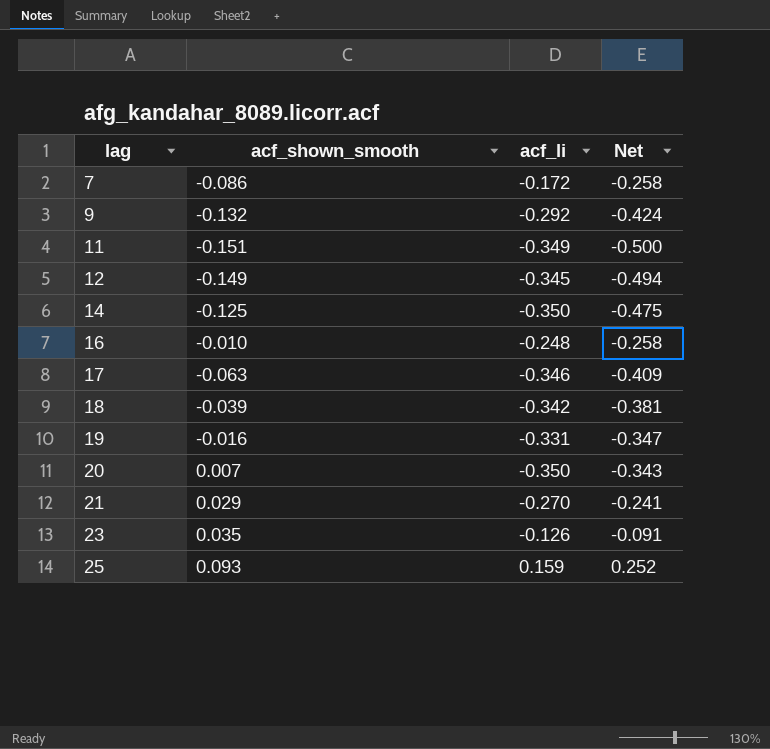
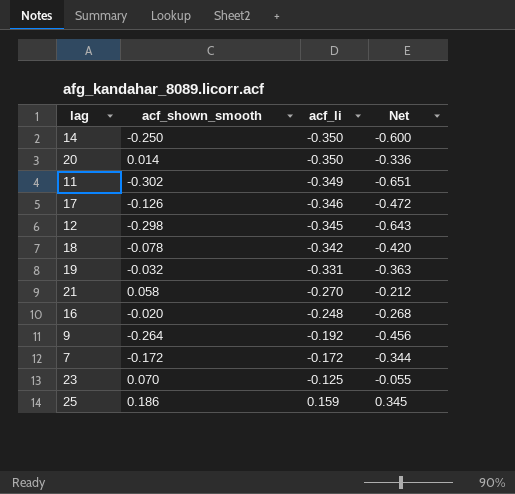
row order: lag ascending -> acf_li ascending
14 | acf_shown_smooth: -0.125 -> -0.250
14 | Net: -0.475 -> -0.600
20 | acf_shown_smooth: 0.007 -> 0.014
20 | Net: -0.343 -> -0.336
11 | acf_shown_smooth: -0.151 -> -0.302
11 | Net: -0.500 -> -0.651
17 | acf_shown_smooth: -0.063 -> -0.126
17 | Net: -0.409 -> -0.472
12 | acf_shown_smooth: -0.149 -> -0.298
12 | Net: -0.494 -> -0.643
18 | acf_shown_smooth: -0.039 -> -0.078
18 | Net: -0.381 -> -0.420
19 | acf_shown_smooth: -0.016 -> -0.032
19 | Net: -0.347 -> -0.363
21 | acf_shown_smooth: 0.029 -> 0.058
21 | Net: -0.241 -> -0.212
16 | acf_shown_smooth: -0.010 -> -0.020
16 | Net: -0.258 -> -0.268
9 | acf_shown_smooth: -0.132 -> -0.264
9 | acf_li: -0.292 -> -0.192
9 | Net: -0.424 -> -0.456
7 | acf_shown_smooth: -0.086 -> -0.172
7 | Net: -0.258 -> -0.344
23 | acf_shown_smooth: 0.035 -> 0.070
23 | acf_li: -0.126 -> -0.125
23 | Net: -0.091 -> -0.055
25 | acf_shown_smooth: 0.093 -> 0.186
25 | Net: 0.252 -> 0.345

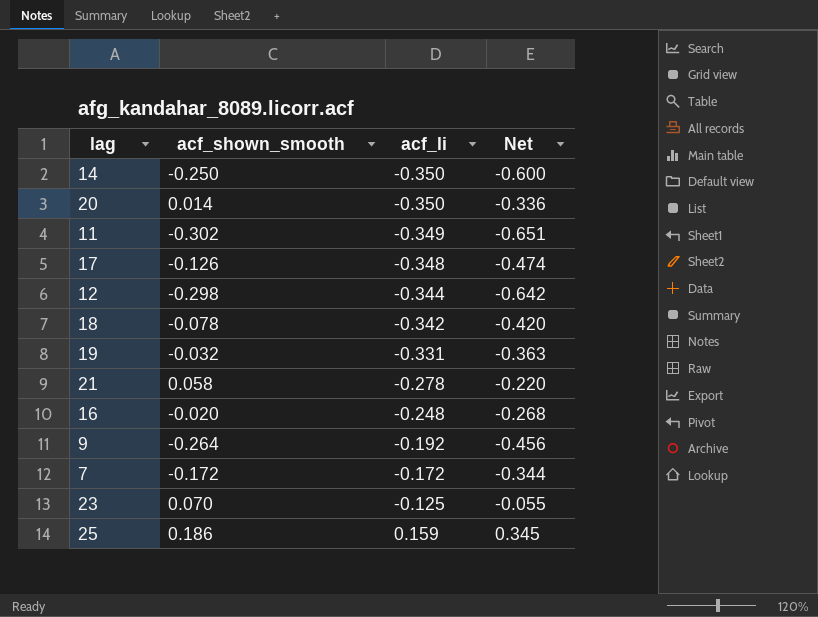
17 | acf_li: -0.346 -> -0.348
17 | Net: -0.472 -> -0.474
12 | acf_li: -0.345 -> -0.344
12 | Net: -0.643 -> -0.642
21 | acf_li: -0.270 -> -0.278
21 | Net: -0.212 -> -0.220

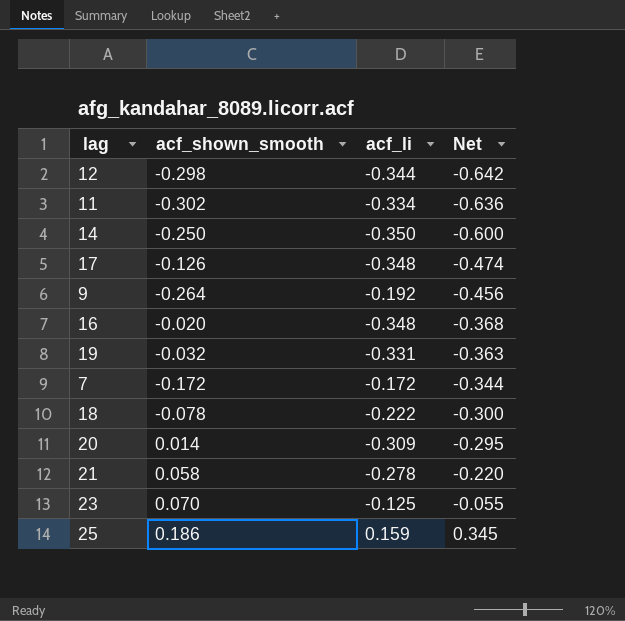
row order: acf_li ascending -> Net ascending
11 | acf_li: -0.349 -> -0.334
11 | Net: -0.651 -> -0.636
16 | acf_li: -0.248 -> -0.348
16 | Net: -0.268 -> -0.368
18 | acf_li: -0.342 -> -0.222
18 | Net: -0.420 -> -0.300
20 | acf_li: -0.350 -> -0.309
20 | Net: -0.336 -> -0.295

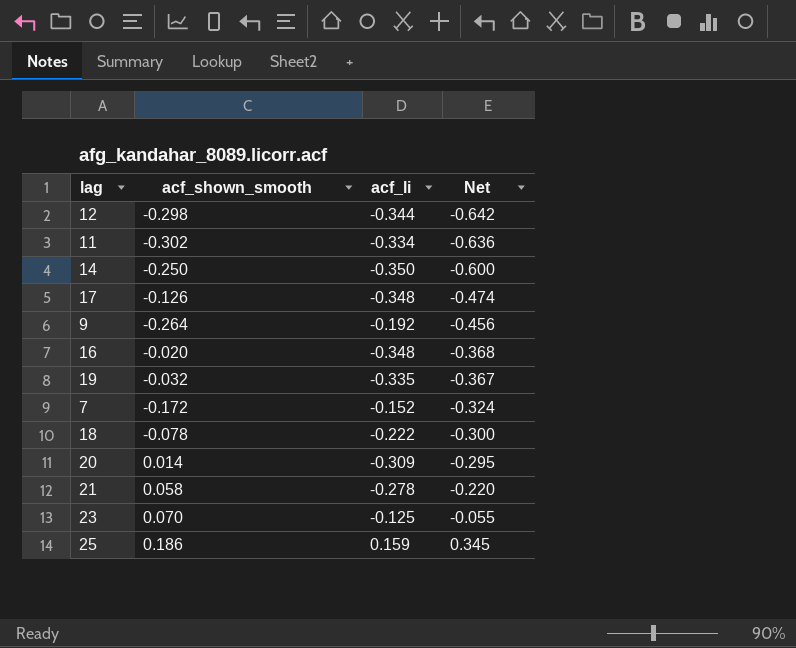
19 | acf_li: -0.331 -> -0.335
19 | Net: -0.363 -> -0.367
7 | acf_li: -0.172 -> -0.152
7 | Net: -0.344 -> -0.324

